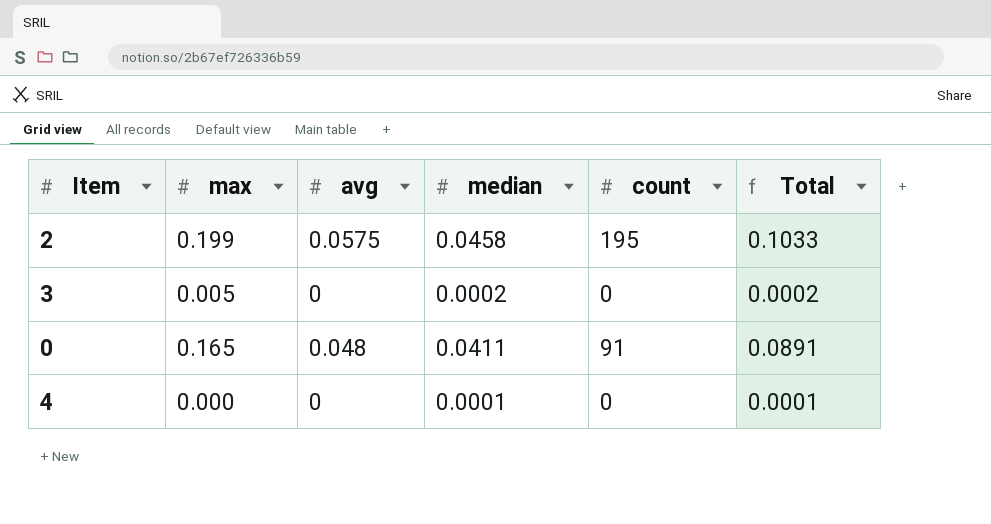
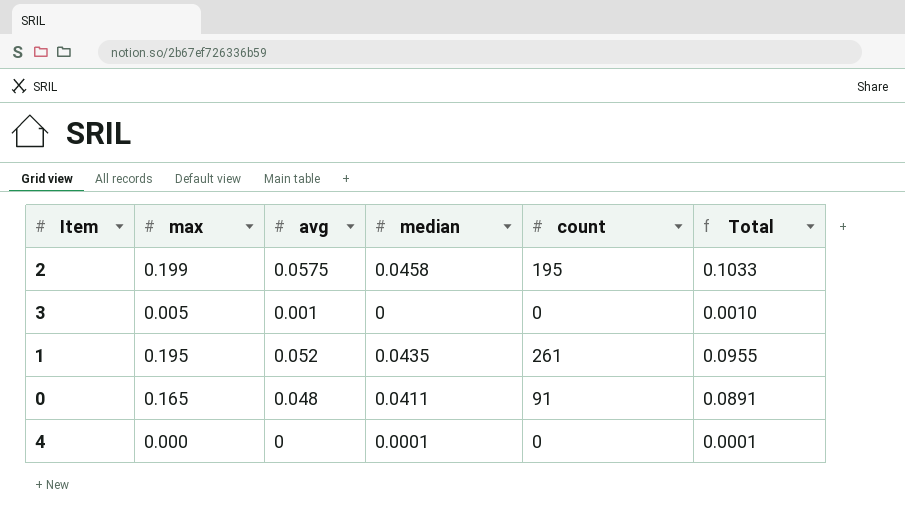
3 | avg: 0 -> 0.001
3 | median: 0.0002 -> 0
3 | Total: 0.0002 -> 0.0010
row 1: none -> 0.195 | 0.052 | 0.0435 | 261 | 0.0955

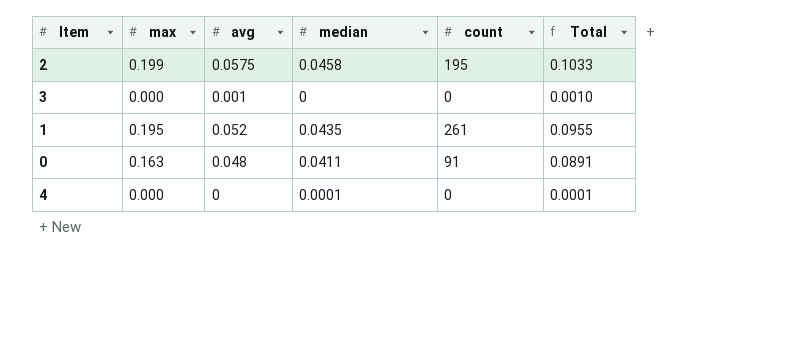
3 | max: 0.005 -> 0.000
0 | max: 0.165 -> 0.163

